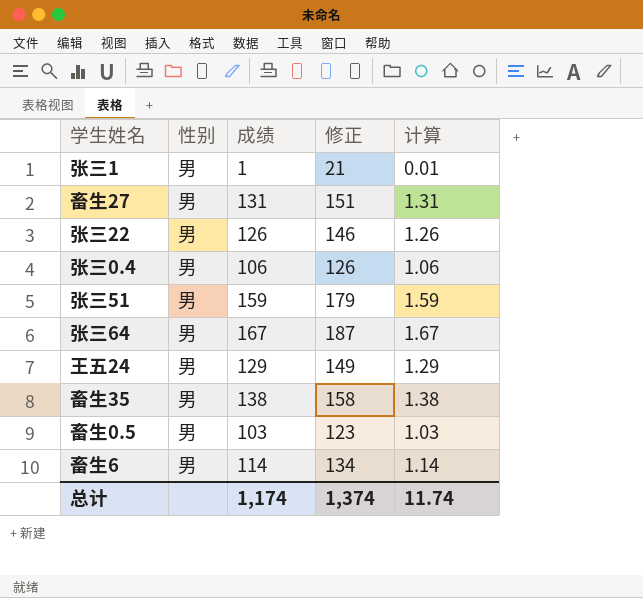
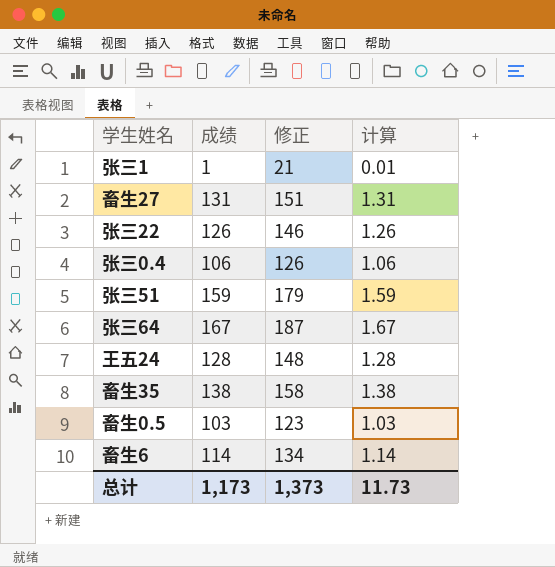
column 性别 | position: 2 -> none
王五24 | 成绩: 129 -> 128
王五24 | 修正: 149 -> 148
王五24 | 计算: 1.29 -> 1.28
总计 | 成绩: 1,174 -> 1,173
总计 | 修正: 1,374 -> 1,373
总计 | 计算: 11.74 -> 11.73

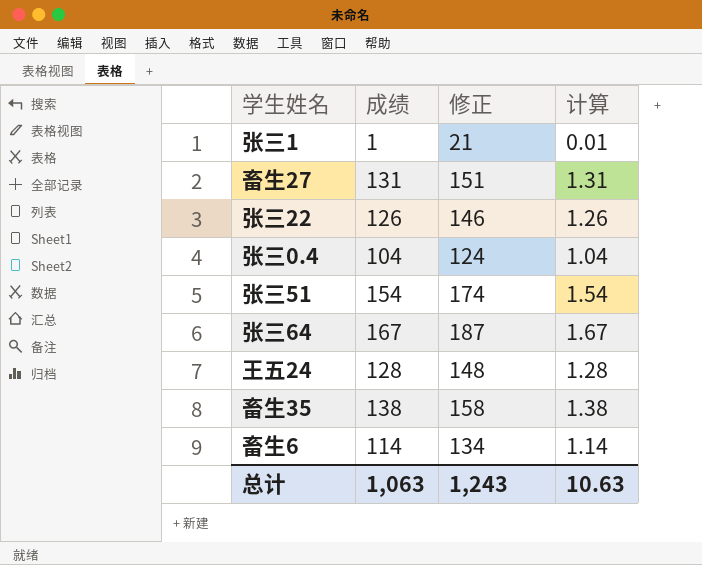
row 畜生0.5: 103 | 123 | 1.03 -> none
张三0.4 | 成绩: 106 -> 104
张三0.4 | 修正: 126 -> 124
张三0.4 | 计算: 1.06 -> 1.04
张三51 | 成绩: 159 -> 154
张三51 | 修正: 179 -> 174
张三51 | 计算: 1.59 -> 1.54
总计 | 成绩: 1,173 -> 1,063
总计 | 修正: 1,373 -> 1,243
总计 | 计算: 11.73 -> 10.63

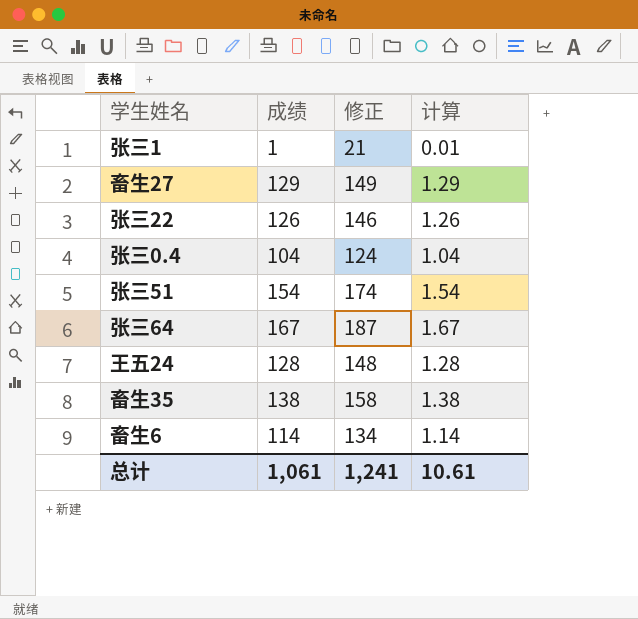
畜生27 | 成绩: 131 -> 129
畜生27 | 修正: 151 -> 149
畜生27 | 计算: 1.31 -> 1.29
总计 | 成绩: 1,063 -> 1,061
总计 | 修正: 1,243 -> 1,241
总计 | 计算: 10.63 -> 10.61

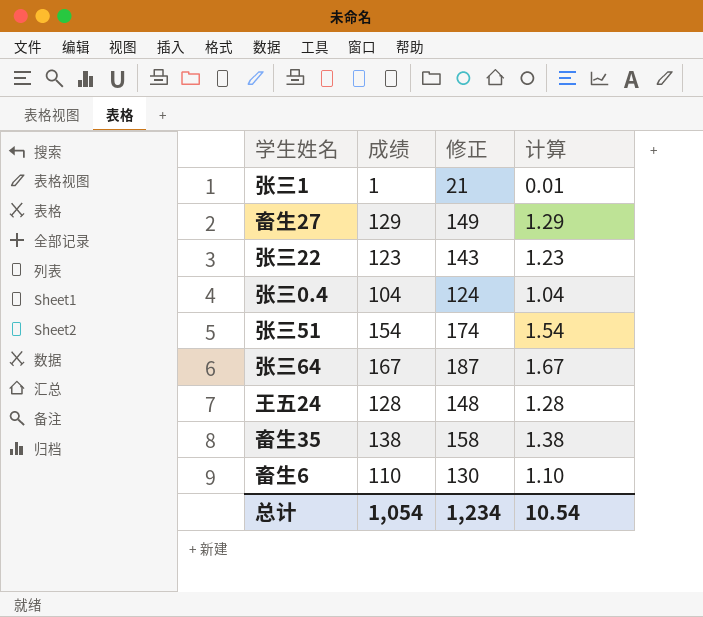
张三22 | 成绩: 126 -> 123
张三22 | 修正: 146 -> 143
张三22 | 计算: 1.26 -> 1.23
畜生6 | 成绩: 114 -> 110
畜生6 | 修正: 134 -> 130
畜生6 | 计算: 1.14 -> 1.10
总计 | 成绩: 1,061 -> 1,054
总计 | 修正: 1,241 -> 1,234
总计 | 计算: 10.61 -> 10.54

